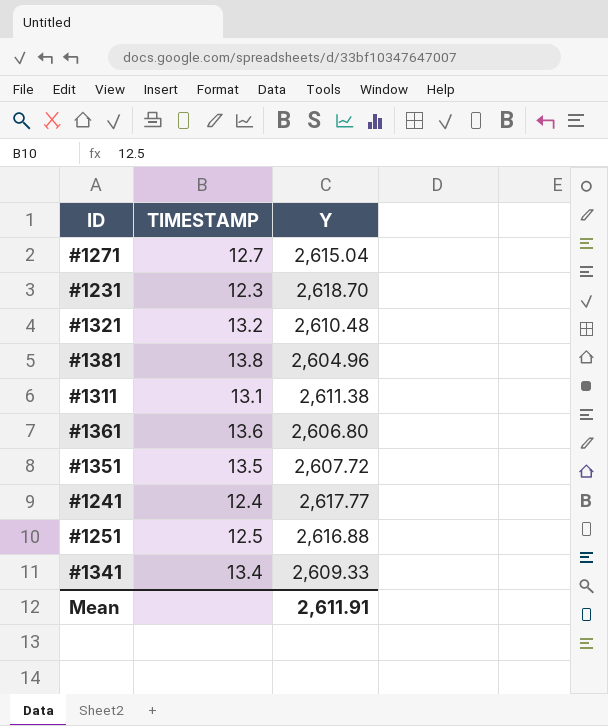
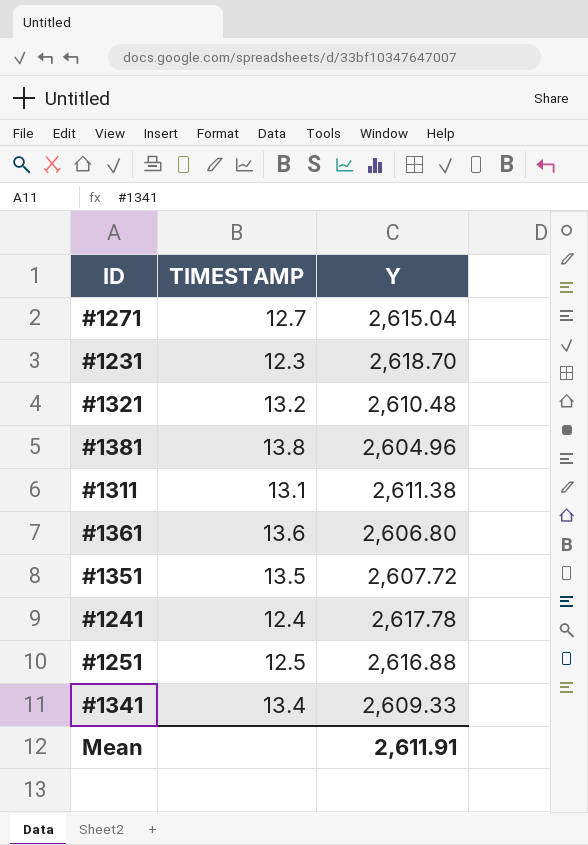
#1241 | Y: 2,617.77 -> 2,617.78

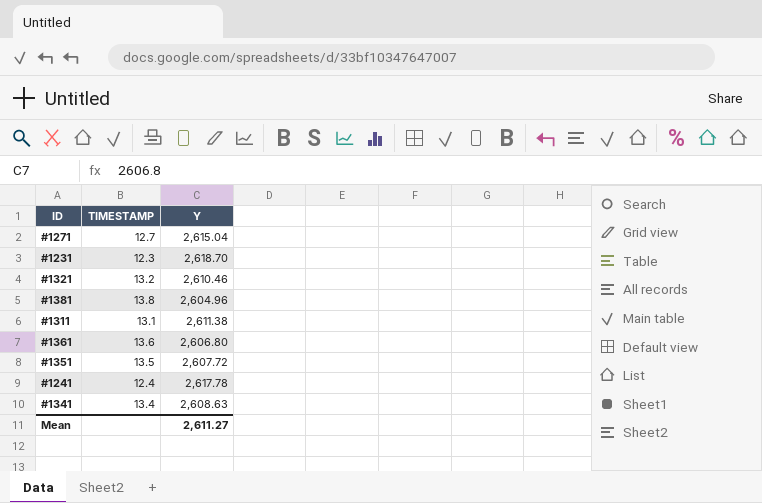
row #1251: 12.5 | 2,616.88 -> none
#1321 | Y: 2,610.48 -> 2,610.46
#1341 | Y: 2,609.33 -> 2,608.63
Mean | Y: 2,611.91 -> 2,611.27

